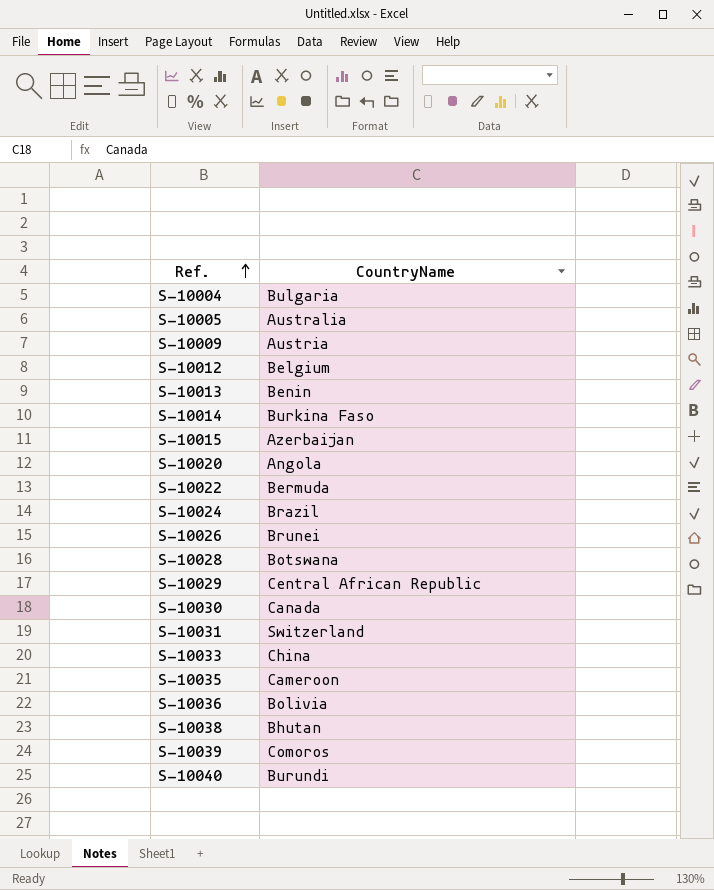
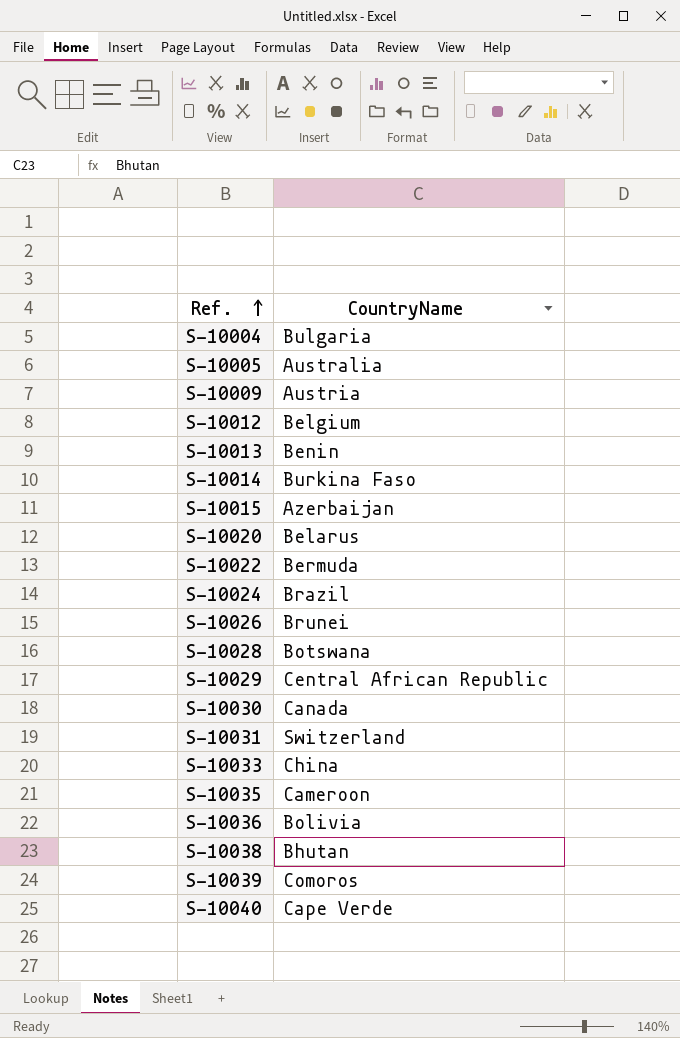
S-10020 | CountryName: Angola -> Belarus
S-10040 | CountryName: Burundi -> Cape Verde

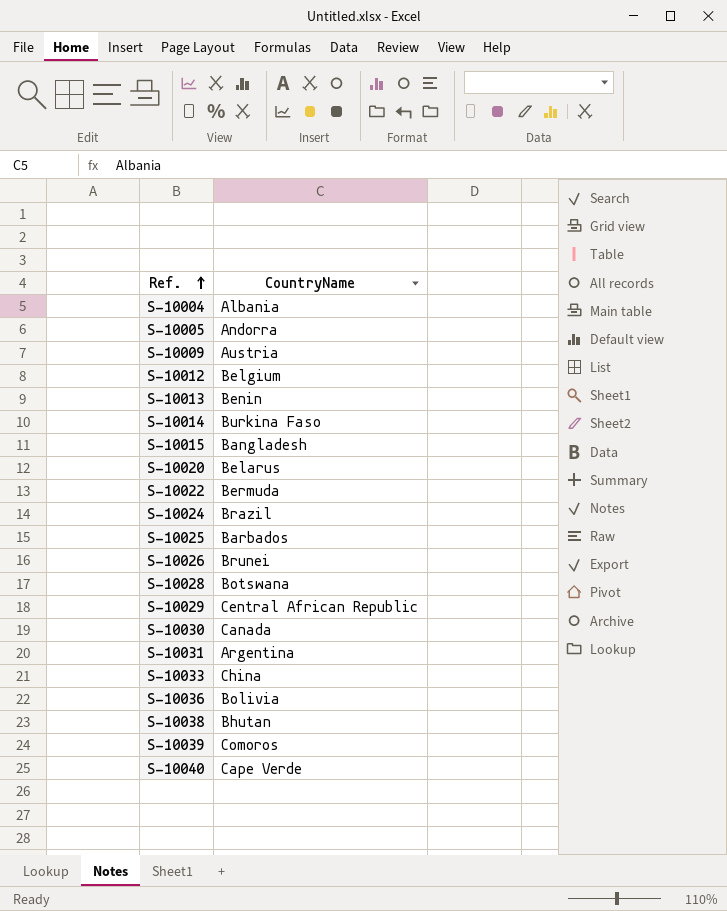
row S-10035: Cameroon -> none
S-10004 | CountryName: Bulgaria -> Albania
S-10005 | CountryName: Australia -> Andorra
S-10015 | CountryName: Azerbaijan -> Bangladesh
row S-10025: none -> Barbados
S-10031 | CountryName: Switzerland -> Argentina

